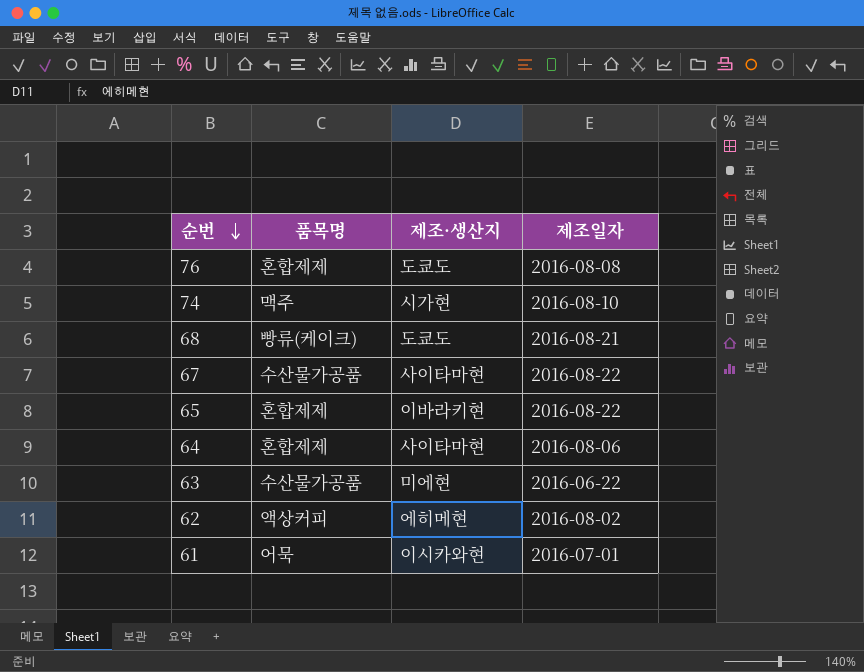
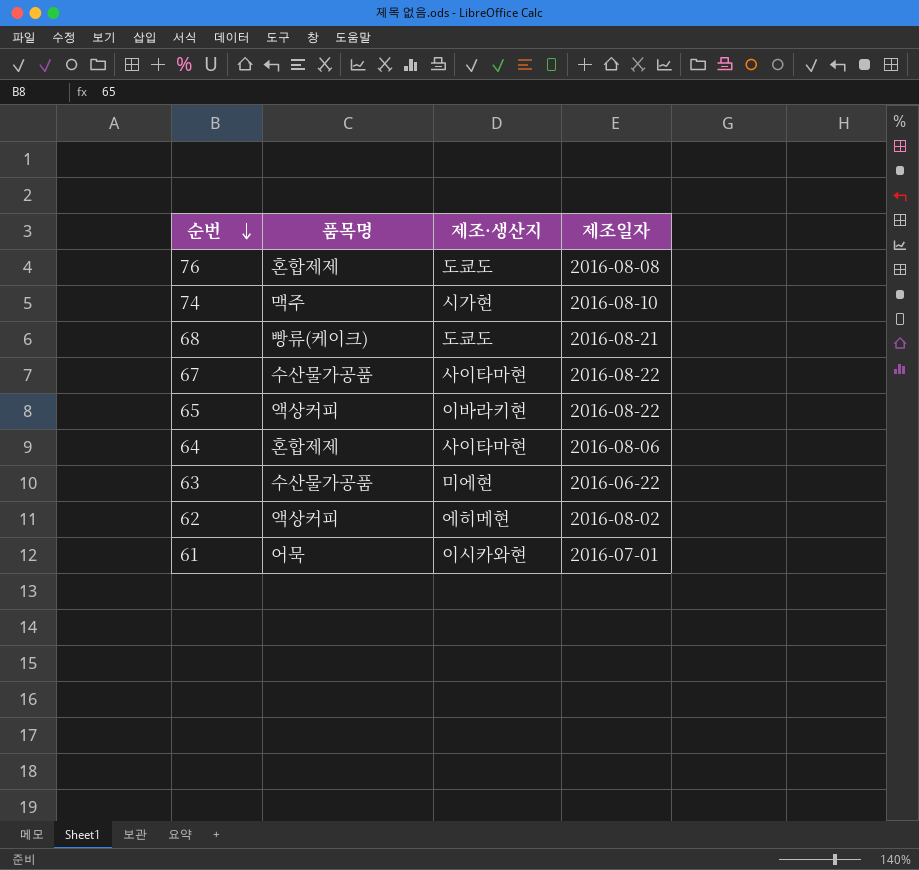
65 | 품목명: 혼합제제 -> 액상커피

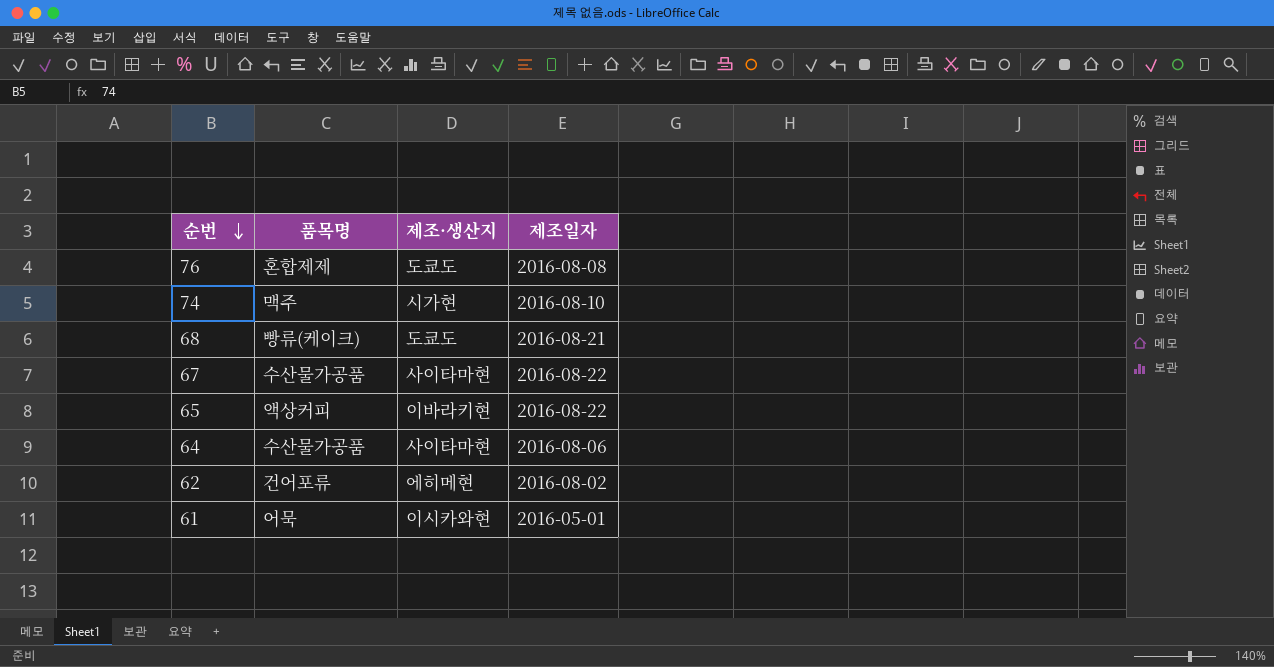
row 63: 수산물가공품 | 미에현 | 2016-06-22 -> none
64 | 품목명: 혼합제제 -> 수산물가공품
62 | 품목명: 액상커피 -> 건어포류
61 | 제조일자: 2016-07-01 -> 2016-05-01

